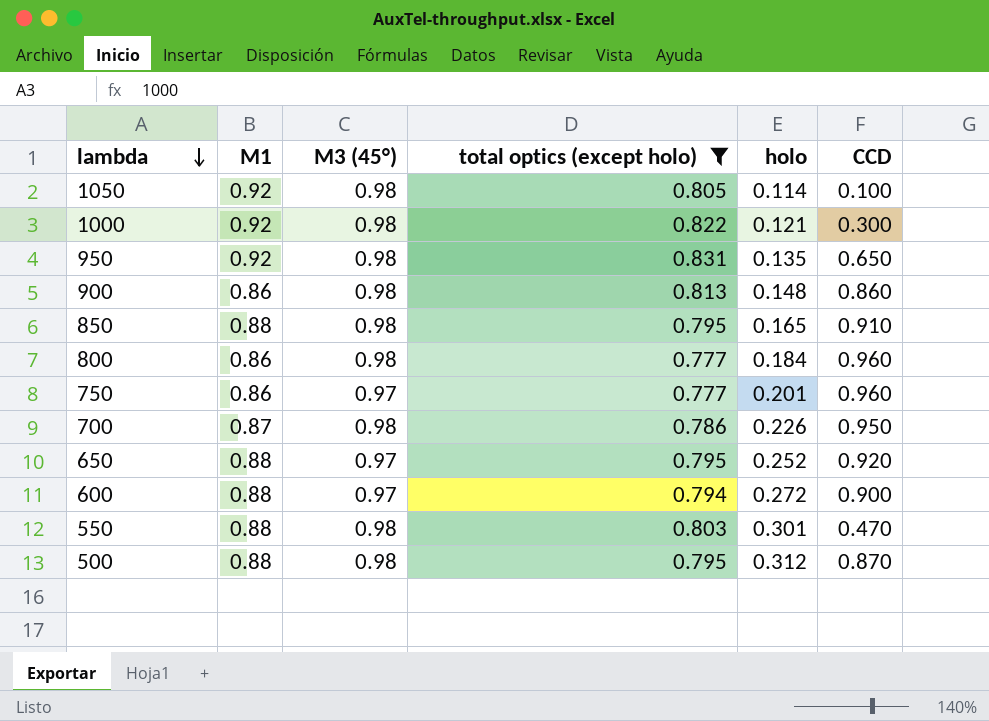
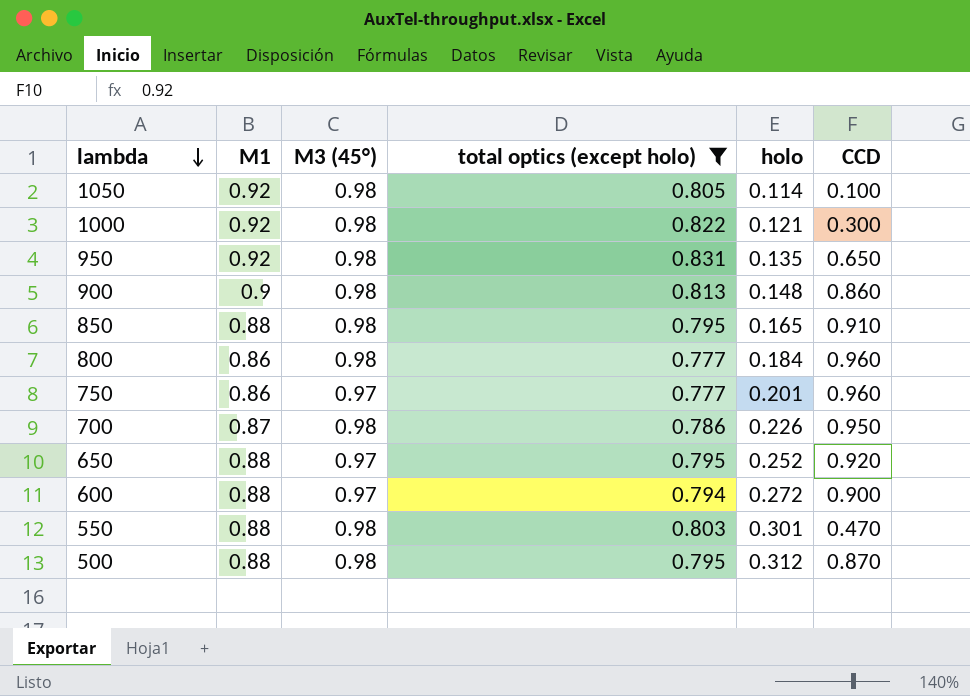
900 | M1: 0.86 -> 0.9

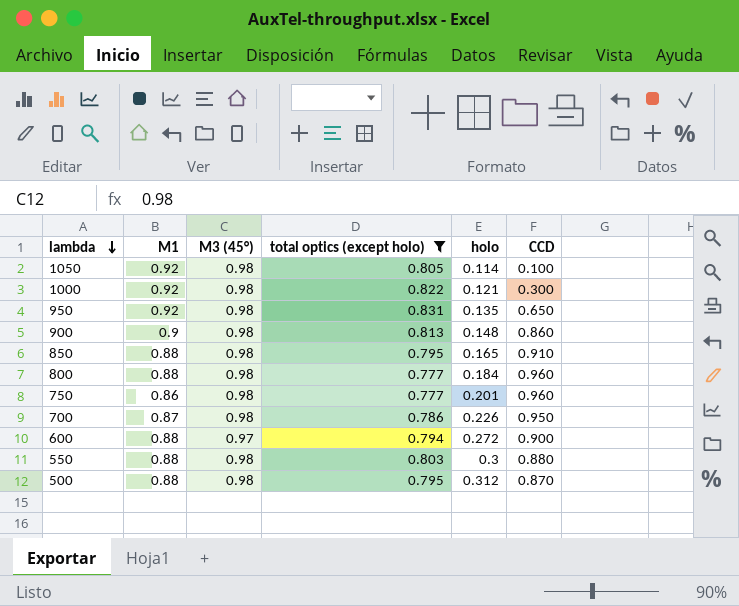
row 650: 0.88 | 0.97 | 0.795 | 0.252 | 0.920 -> none
800 | M1: 0.86 -> 0.88
750 | M3 (45°): 0.97 -> 0.98
550 | holo: 0.301 -> 0.3
550 | CCD: 0.470 -> 0.880

